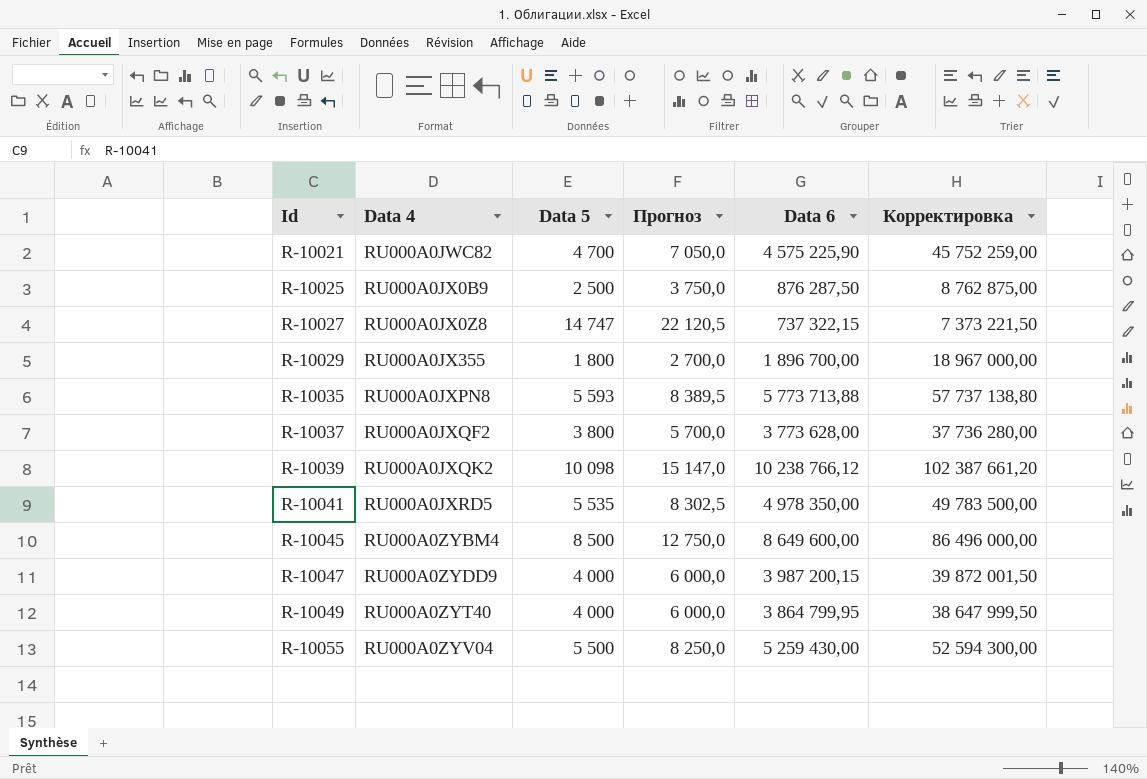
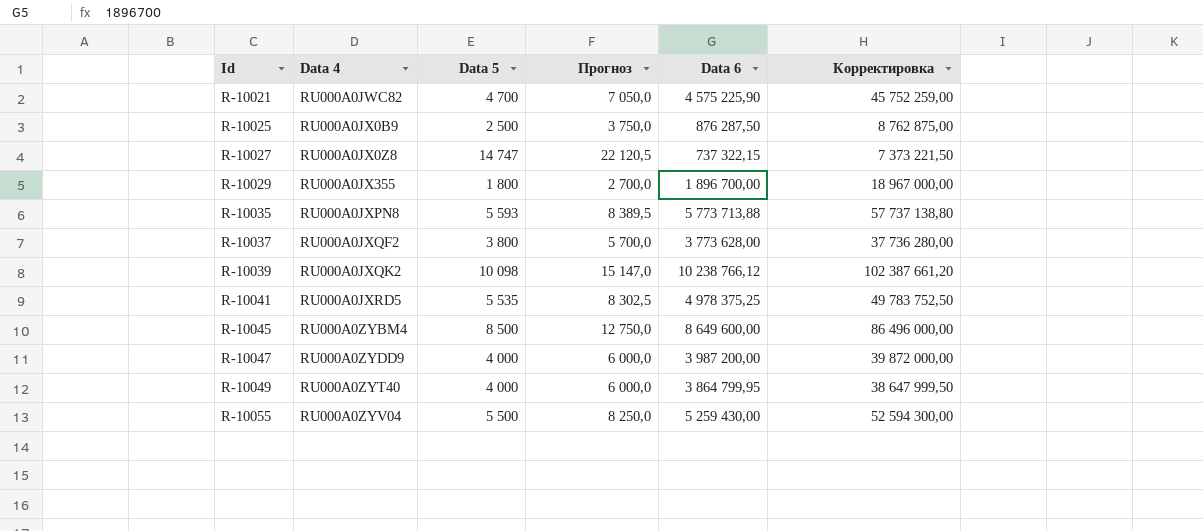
R-10041 | Data 6: 4 978 350,00 -> 4 978 375,25
R-10041 | Корректировка: 49 783 500,00 -> 49 783 752,50
R-10047 | Data 6: 3 987 200,15 -> 3 987 200,00
R-10047 | Корректировка: 39 872 001,50 -> 39 872 000,00

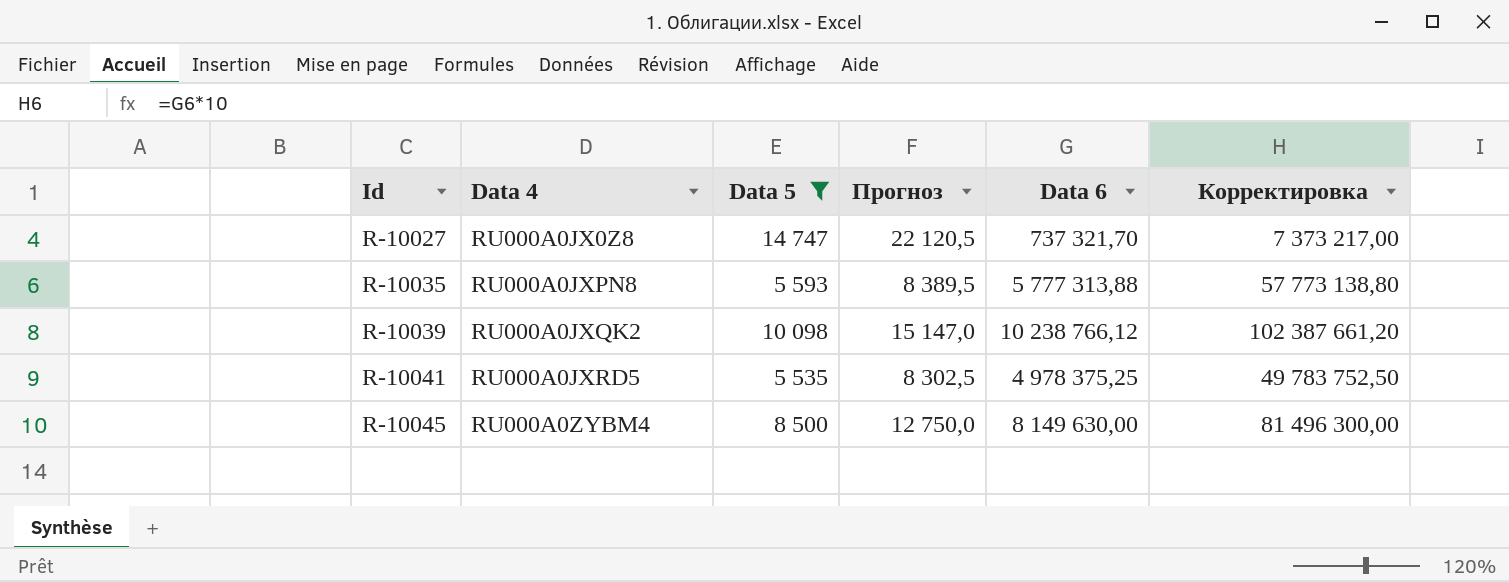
filter: none -> Data 5 >= 5 535
R-10027 | Data 6: 737 322,15 -> 737 321,70
R-10027 | Корректировка: 7 373 221,50 -> 7 373 217,00
R-10035 | Data 6: 5 773 713,88 -> 5 777 313,88
R-10035 | Корректировка: 57 737 138,80 -> 57 773 138,80
R-10045 | Data 6: 8 649 600,00 -> 8 149 630,00
R-10045 | Корректировка: 86 496 000,00 -> 81 496 300,00

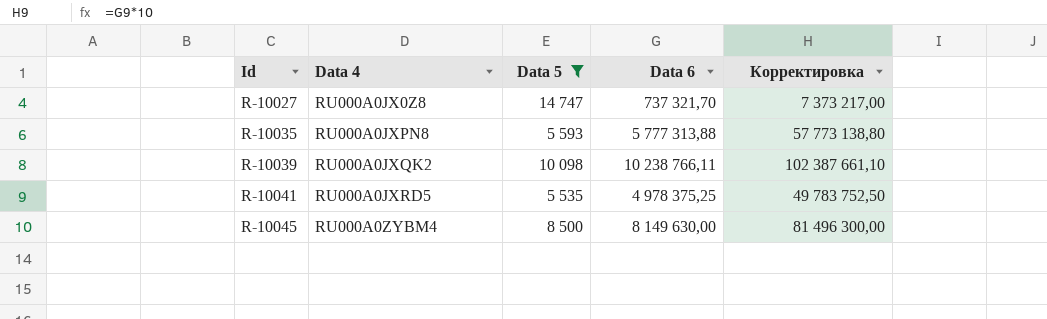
column Прогноз | formula: [Data 5] * 1,5 -> none
R-10039 | Data 6: 10 238 766,12 -> 10 238 766,11
R-10039 | Корректировка: 102 387 661,20 -> 102 387 661,10

